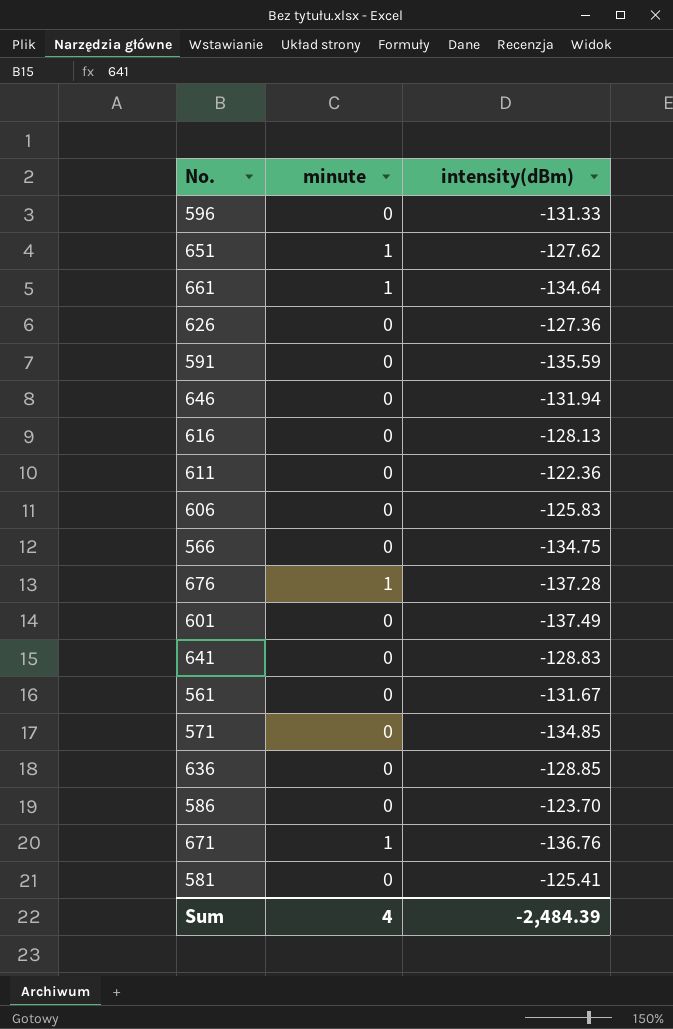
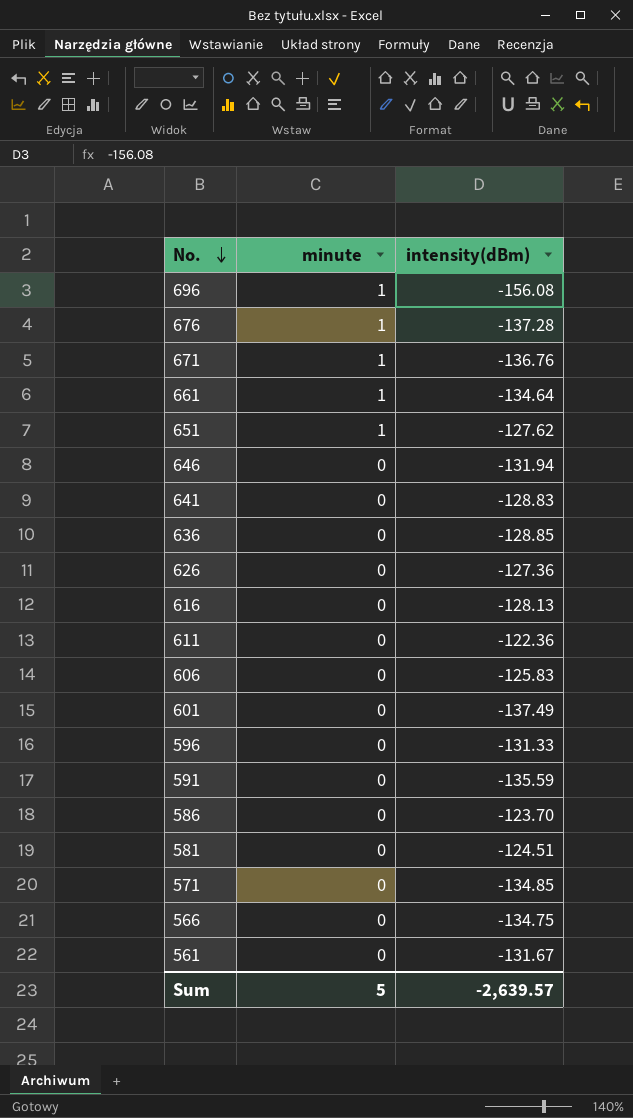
row order: none -> No. descending
row 696: none -> 1 | -156.08
581 | intensity(dBm): -125.41 -> -124.51
Sum | minute: 4 -> 5
Sum | intensity(dBm): -2,484.39 -> -2,639.57

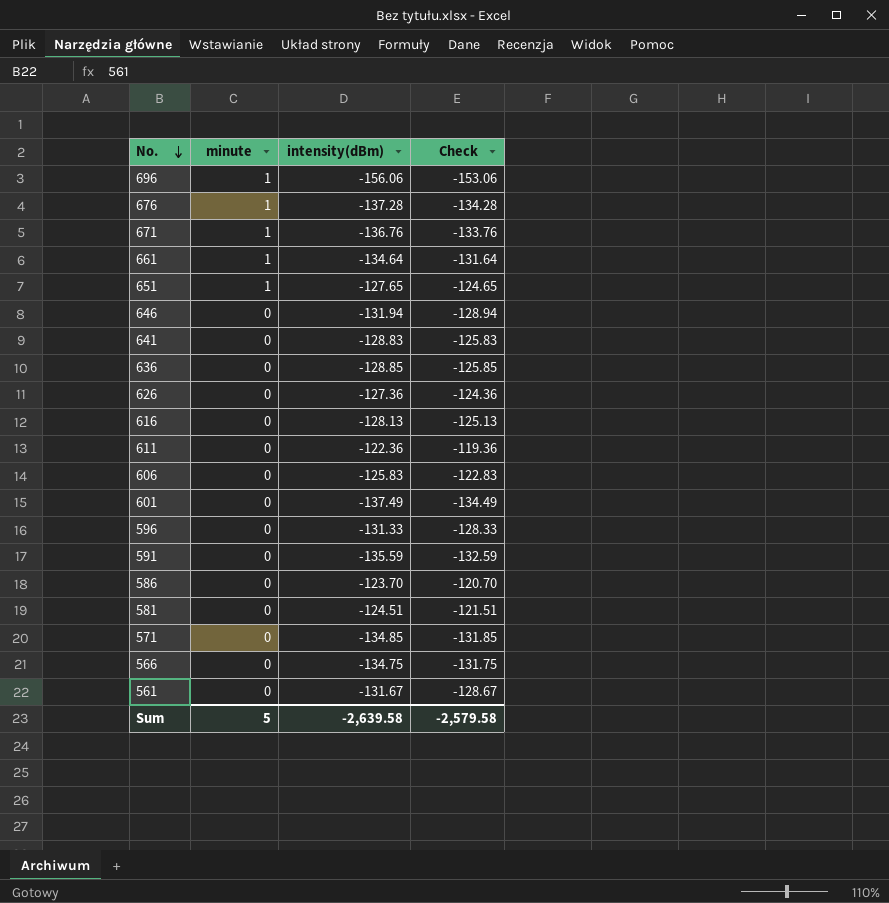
column Check | formula: none -> [intensity(dBm)] + 3
696 | intensity(dBm): -156.08 -> -156.06
651 | intensity(dBm): -127.62 -> -127.65
Sum | intensity(dBm): -2,639.57 -> -2,639.58

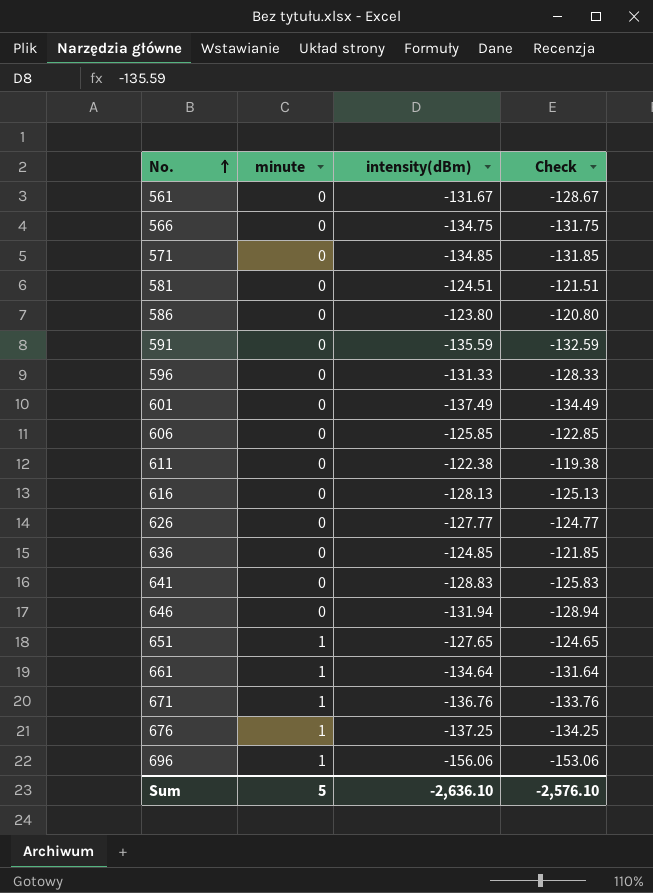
row order: No. descending -> No. ascending
586 | intensity(dBm): -123.70 -> -123.80
586 | Check: -120.70 -> -120.80
606 | intensity(dBm): -125.83 -> -125.85
606 | Check: -122.83 -> -122.85
611 | intensity(dBm): -122.36 -> -122.38
611 | Check: -119.36 -> -119.38
626 | intensity(dBm): -127.36 -> -127.77
626 | Check: -124.36 -> -124.77
636 | intensity(dBm): -128.85 -> -124.85
636 | Check: -125.85 -> -121.85
676 | intensity(dBm): -137.28 -> -137.25
676 | Check: -134.28 -> -134.25
Sum | intensity(dBm): -2,639.58 -> -2,636.10
Sum | Check: -2,579.58 -> -2,576.10

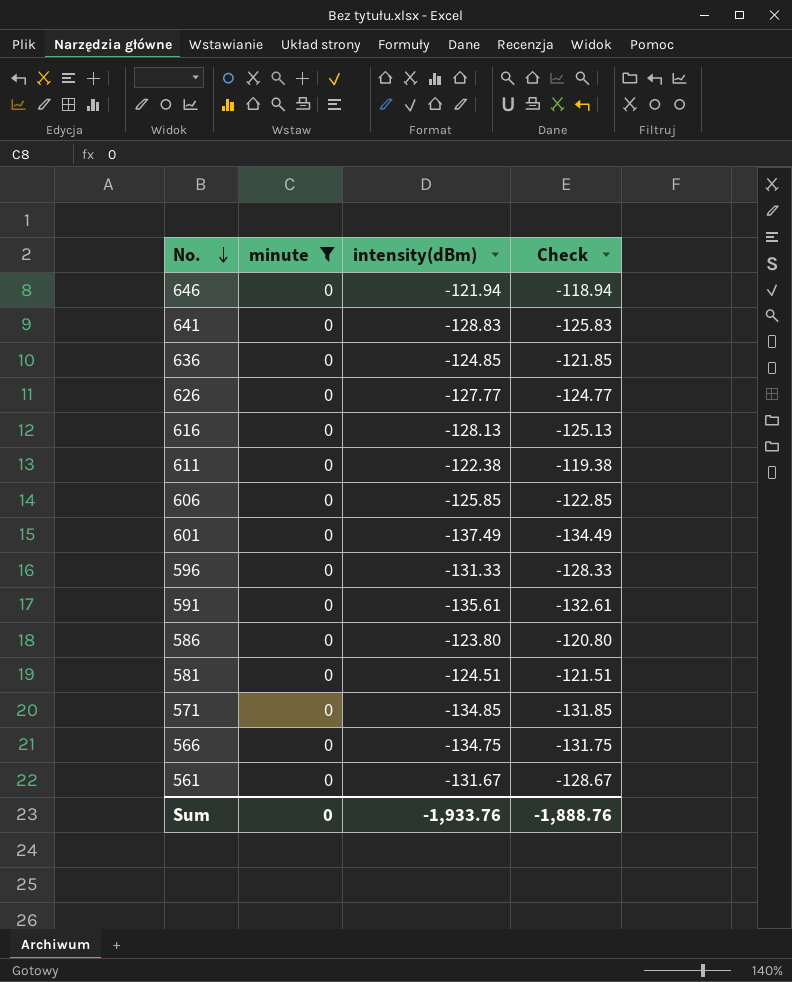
filter: none -> minute = 0
row order: No. ascending -> No. descending
646 | intensity(dBm): -131.94 -> -121.94
646 | Check: -128.94 -> -118.94
591 | intensity(dBm): -135.59 -> -135.61
591 | Check: -132.59 -> -132.61
Sum | minute: 5 -> 0
Sum | intensity(dBm): -2,636.10 -> -1,933.76
Sum | Check: -2,576.10 -> -1,888.76

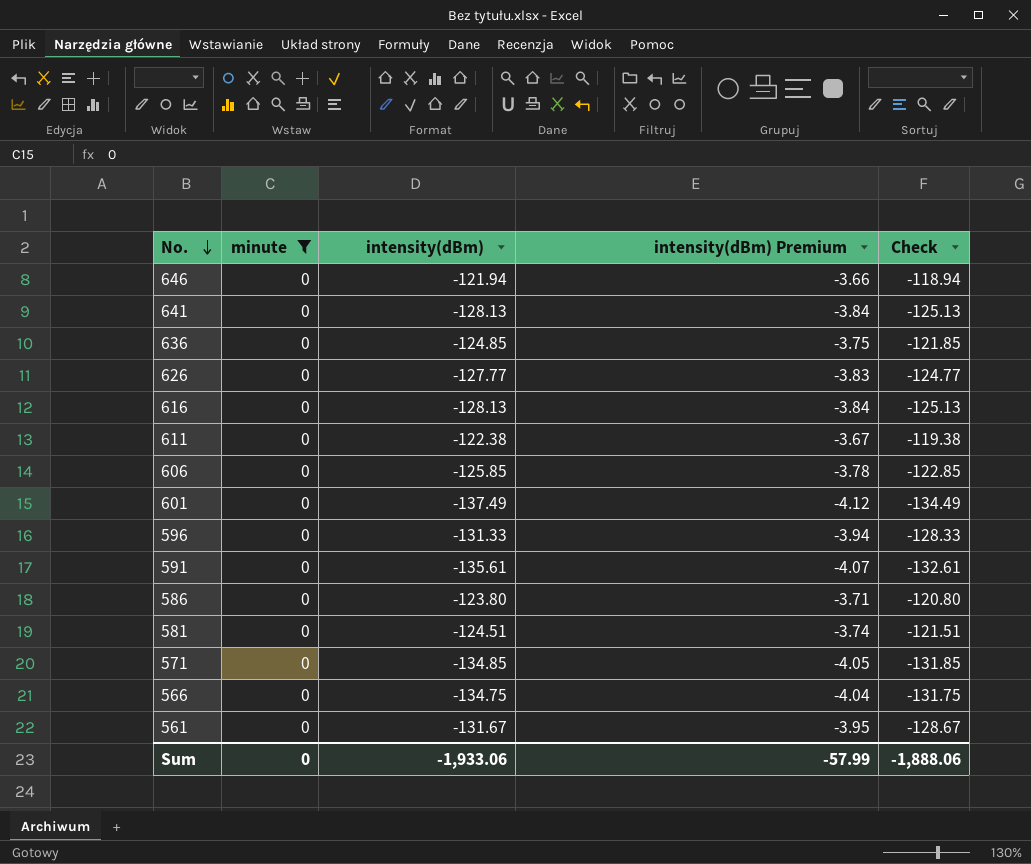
column intensity(dBm) Premium | formula: none -> [intensity(dBm)] * 0.03
641 | intensity(dBm): -128.83 -> -128.13
641 | Check: -125.83 -> -125.13
Sum | intensity(dBm): -1,933.76 -> -1,933.06
Sum | Check: -1,888.76 -> -1,888.06

